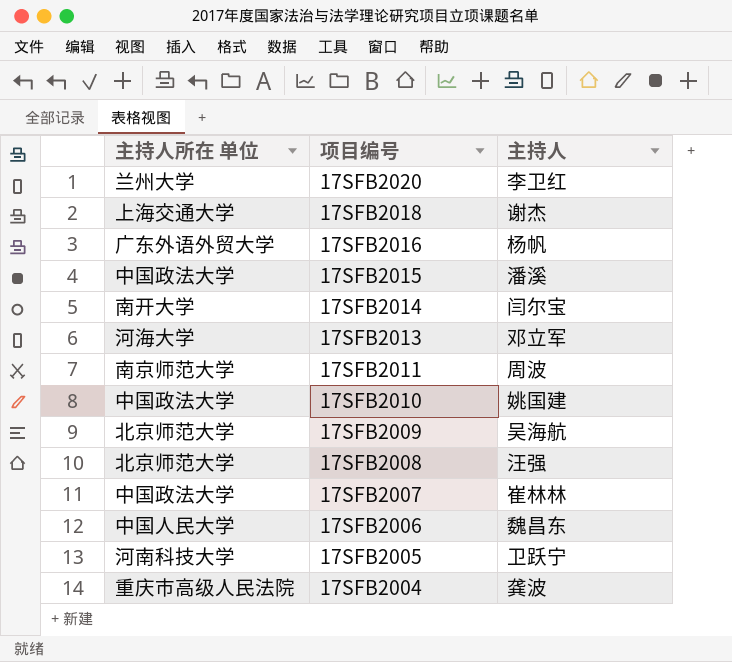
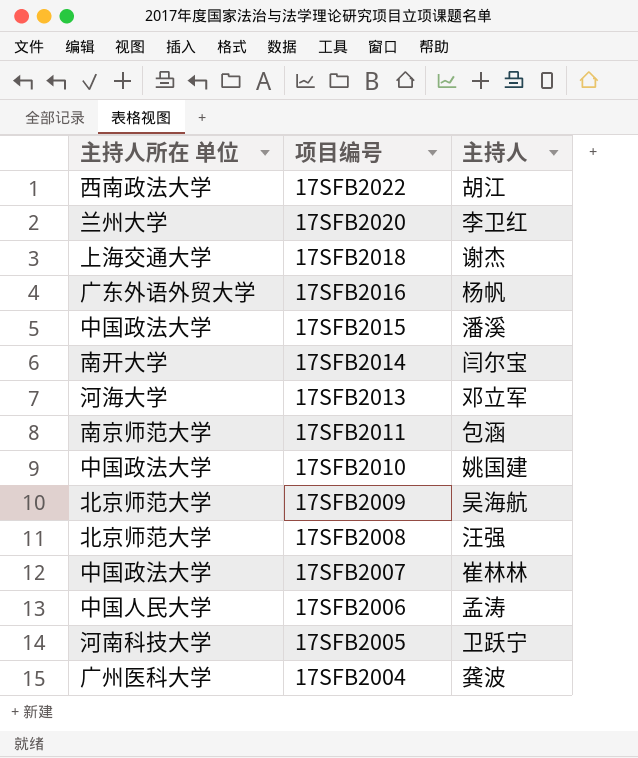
row 17SFB2022: none -> 西南政法大学 | 胡江
17SFB2011 | 主持人: 周波 -> 包涵
17SFB2006 | 主持人: 魏昌东 -> 孟涛
17SFB2004 | 主持人所在 单位: 重庆市高级人民法院 -> 广州医科大学

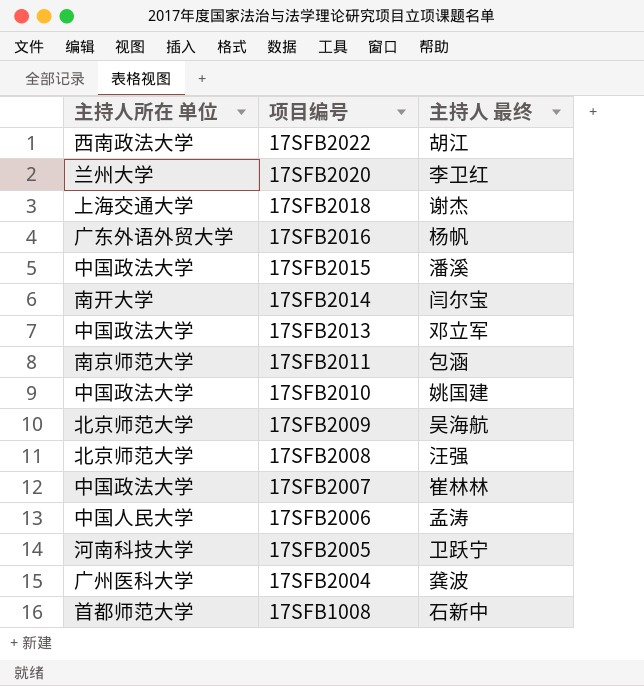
column name: 主持人 -> 主持人 最终
17SFB2013 | 主持人所在 单位: 河海大学 -> 中国政法大学
row 17SFB1008: none -> 首都师范大学 | 石新中

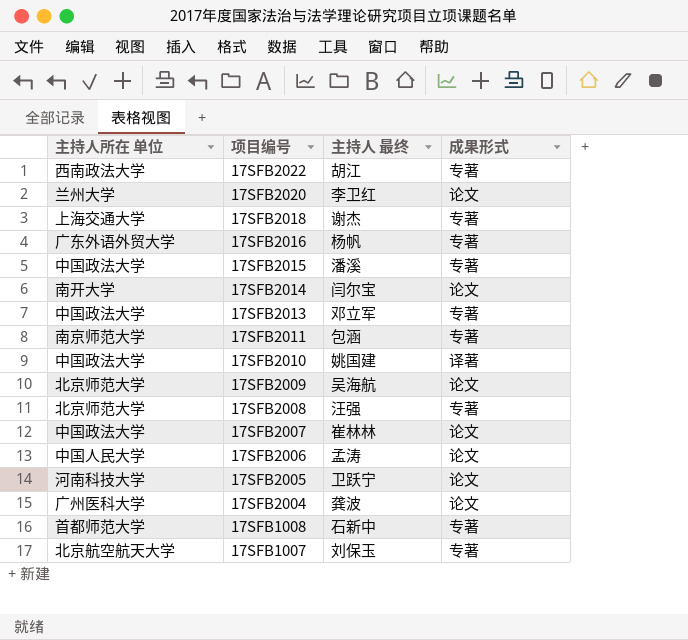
column 成果形式 | position: none -> 4
row 17SFB1007: none -> 北京航空航天大学 | 刘保玉 | 专著

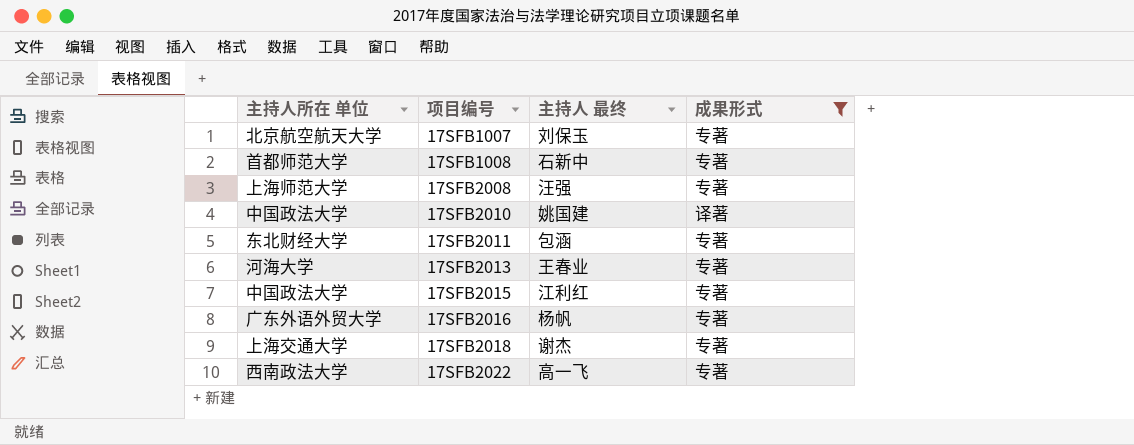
filter: none -> 成果形式 != 论文
row order: 项目编号 descending -> 项目编号 ascending
17SFB2008 | 主持人所在 单位: 北京师范大学 -> 上海师范大学
17SFB2011 | 主持人所在 单位: 南京师范大学 -> 东北财经大学
17SFB2013 | 主持人所在 单位: 中国政法大学 -> 河海大学
17SFB2013 | 主持人 最终: 邓立军 -> 王春业
17SFB2015 | 主持人 最终: 潘溪 -> 江利红
17SFB2022 | 主持人 最终: 胡江 -> 高一飞

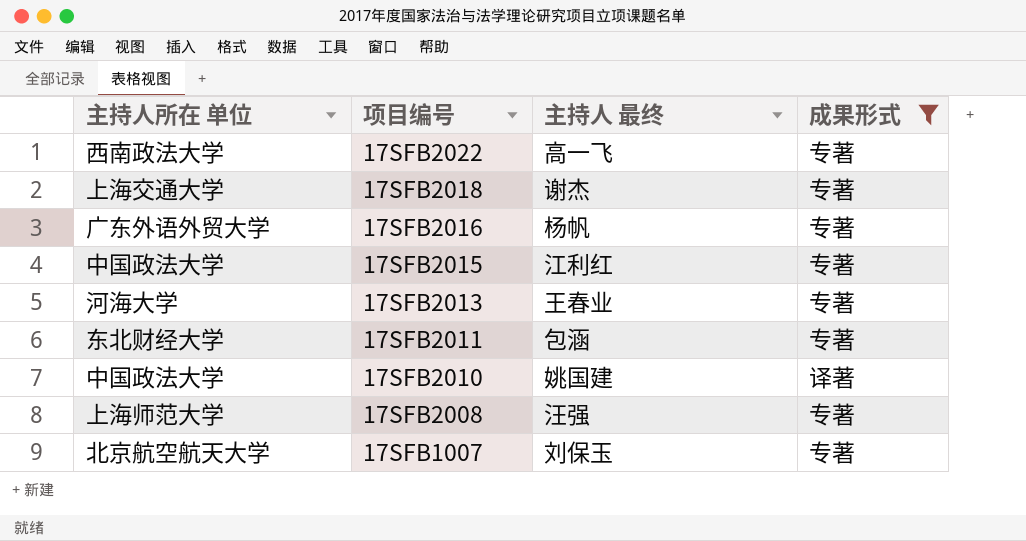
row order: 项目编号 ascending -> 项目编号 descending
row 17SFB1008: 首都师范大学 | 石新中 | 专著 -> none

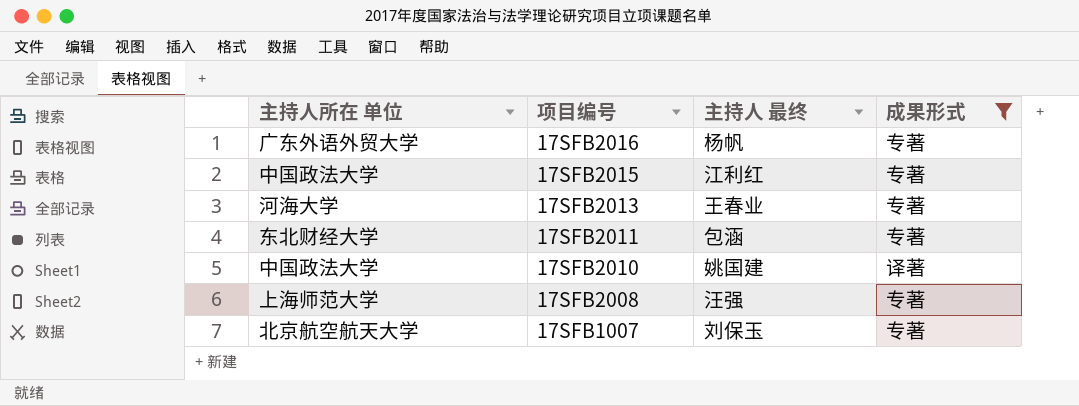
row 17SFB2022: 西南政法大学 | 高一飞 | 专著 -> none
row 17SFB2018: 上海交通大学 | 谢杰 | 专著 -> none

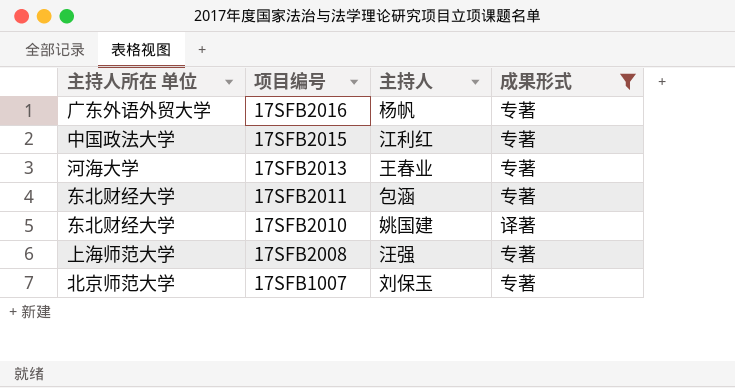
column name: 主持人 最终 -> 主持人
17SFB2010 | 主持人所在 单位: 中国政法大学 -> 东北财经大学
17SFB1007 | 主持人所在 单位: 北京航空航天大学 -> 北京师范大学

